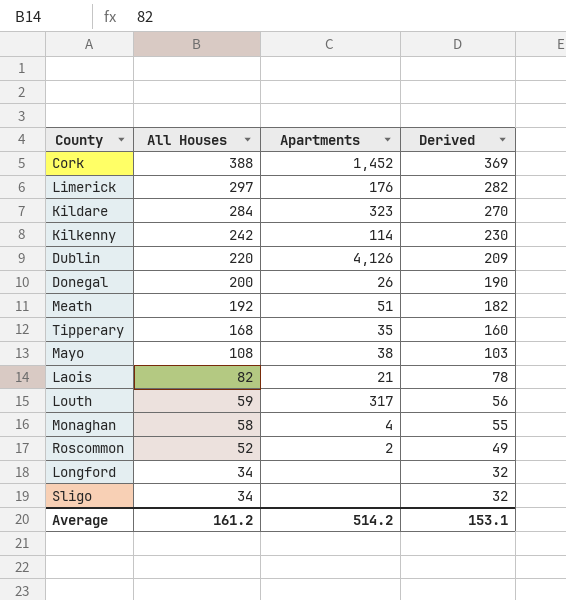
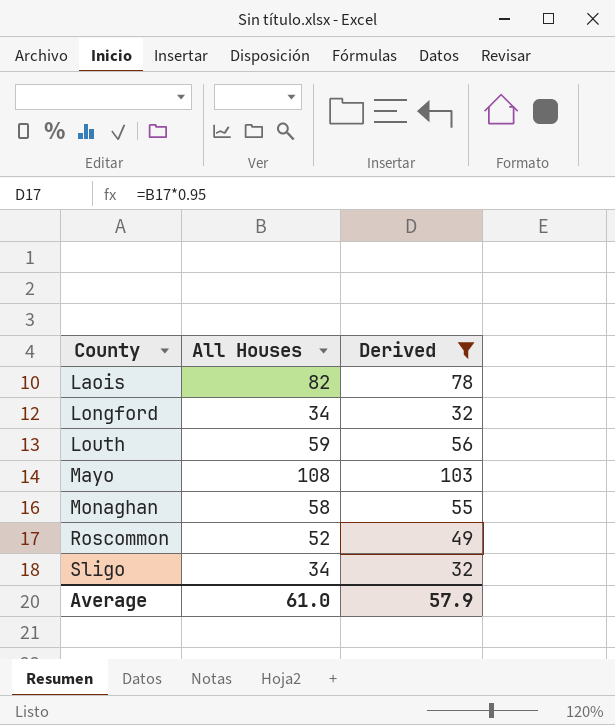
filter: none -> Derived <= 103
row order: All Houses descending -> County ascending
column Apartments | position: 3 -> none
Average | All Houses: 161.2 -> 61.0
Average | Derived: 153.1 -> 57.9

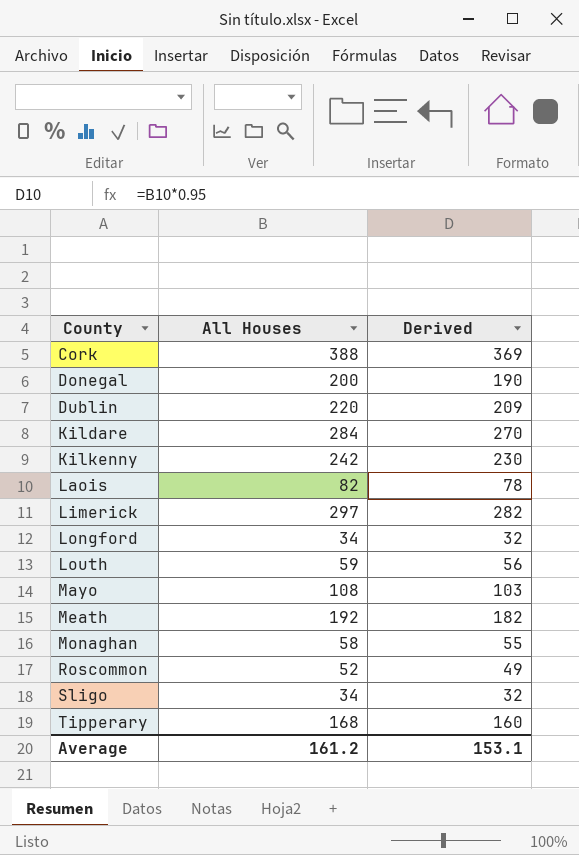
filter: Derived <= 103 -> none
Average | All Houses: 61.0 -> 161.2
Average | Derived: 57.9 -> 153.1

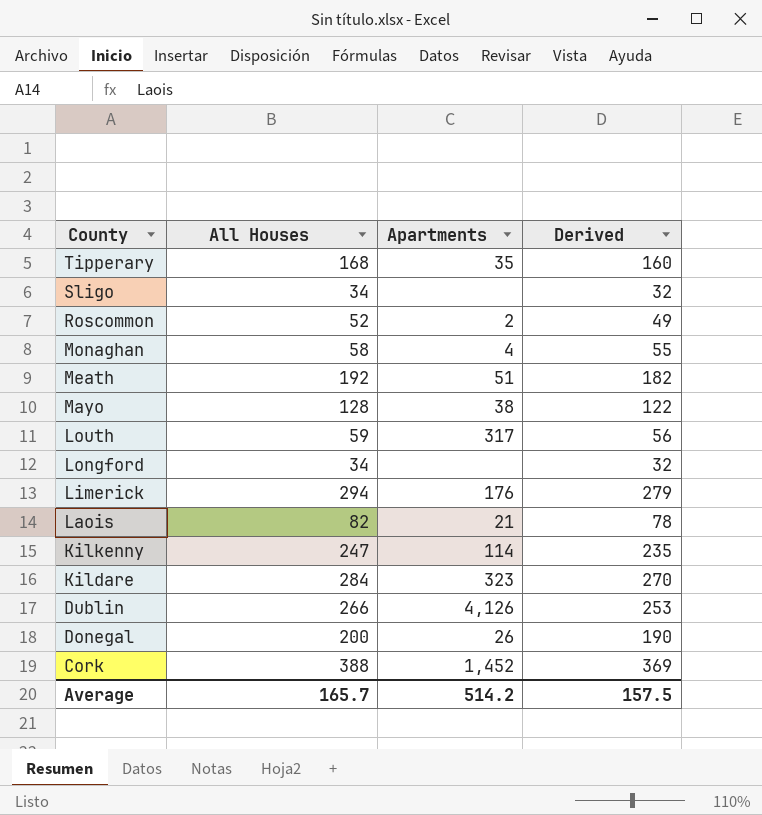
row order: County ascending -> County descending
column Apartments | position: none -> 3
Mayo | All Houses: 108 -> 128
Mayo | Derived: 103 -> 122
Limerick | All Houses: 297 -> 294
Limerick | Derived: 282 -> 279
Kilkenny | All Houses: 242 -> 247
Kilkenny | Derived: 230 -> 235
Dublin | All Houses: 220 -> 266
Dublin | Derived: 209 -> 253
Average | All Houses: 161.2 -> 165.7
Average | Derived: 153.1 -> 157.5

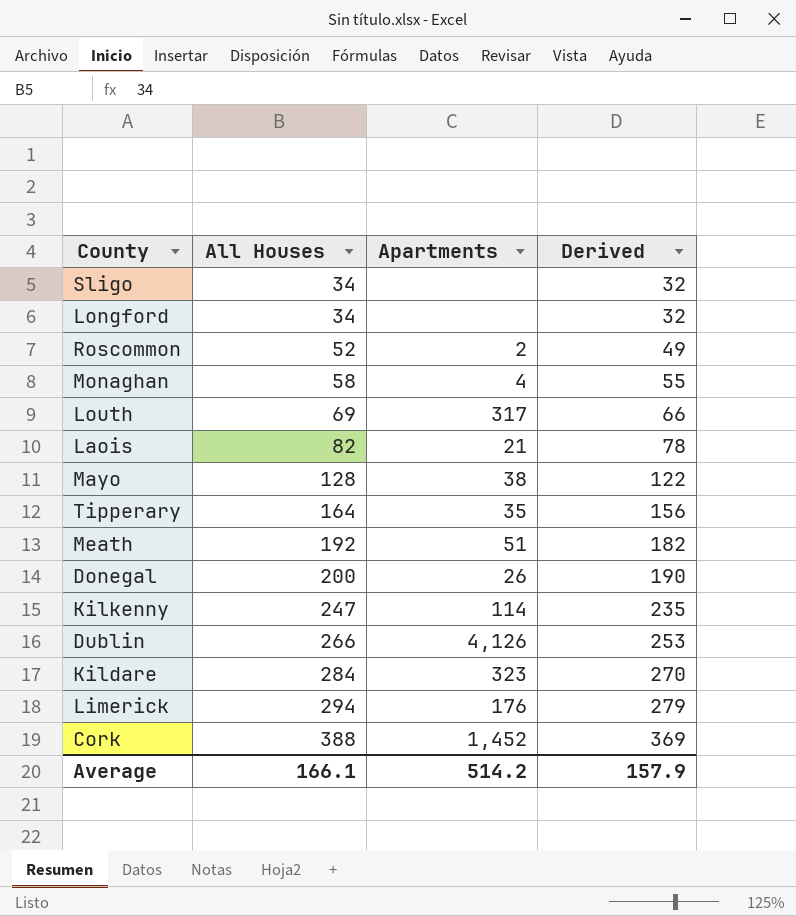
row order: County descending -> All Houses ascending
Louth | All Houses: 59 -> 69
Louth | Derived: 56 -> 66
Tipperary | All Houses: 168 -> 164
Tipperary | Derived: 160 -> 156
Average | All Houses: 165.7 -> 166.1
Average | Derived: 157.5 -> 157.9

